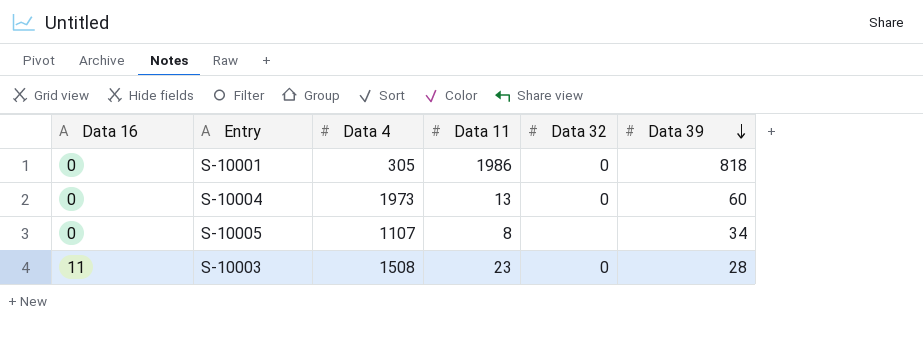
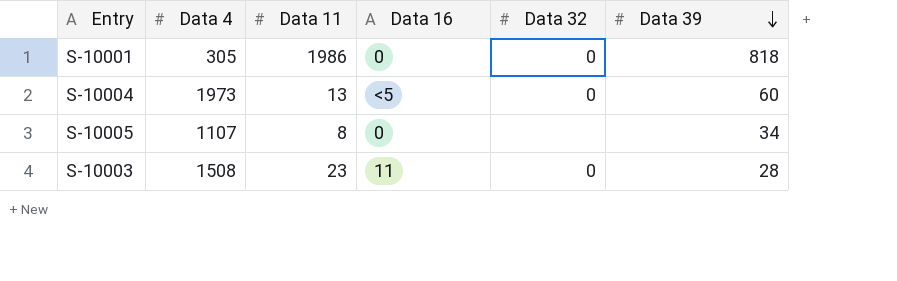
column Data 16 | position: 1 -> 4
S-10004 | Data 16: 0 -> <5

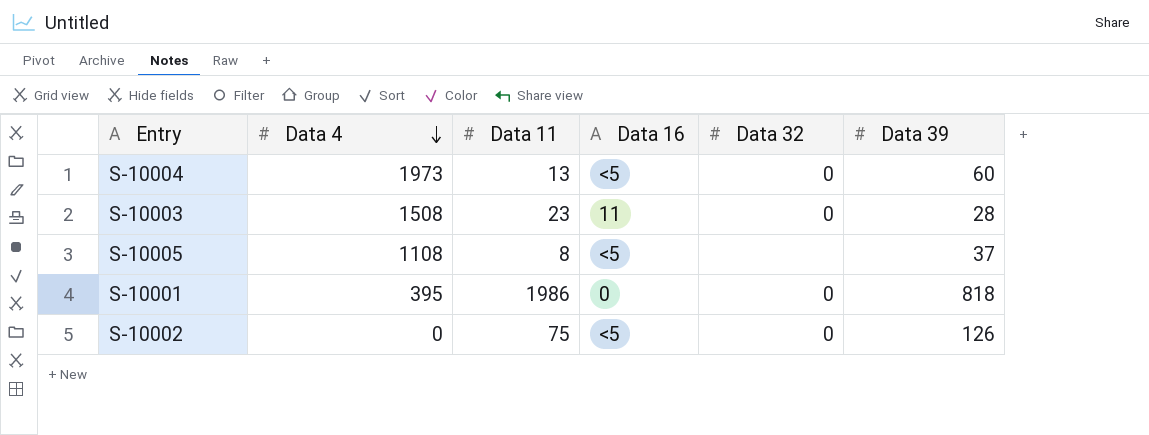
row order: Data 39 descending -> Data 4 descending
S-10005 | Data 4: 1107 -> 1108
S-10005 | Data 16: 0 -> <5
S-10005 | Data 39: 34 -> 37
S-10001 | Data 4: 305 -> 395
row S-10002: none -> 0 | 75 | <5 | 0 | 126

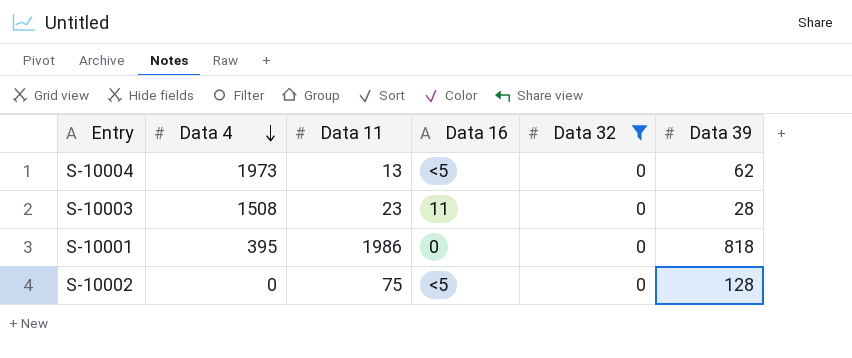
filter: none -> Data 32 = 0
S-10004 | Data 39: 60 -> 62
S-10002 | Data 39: 126 -> 128

